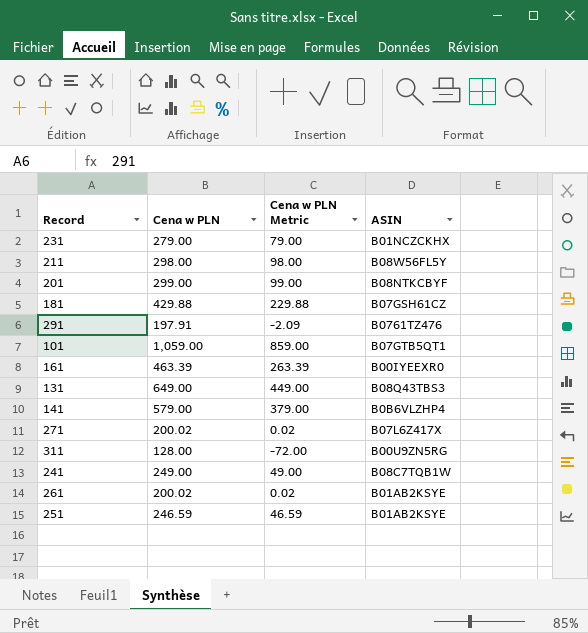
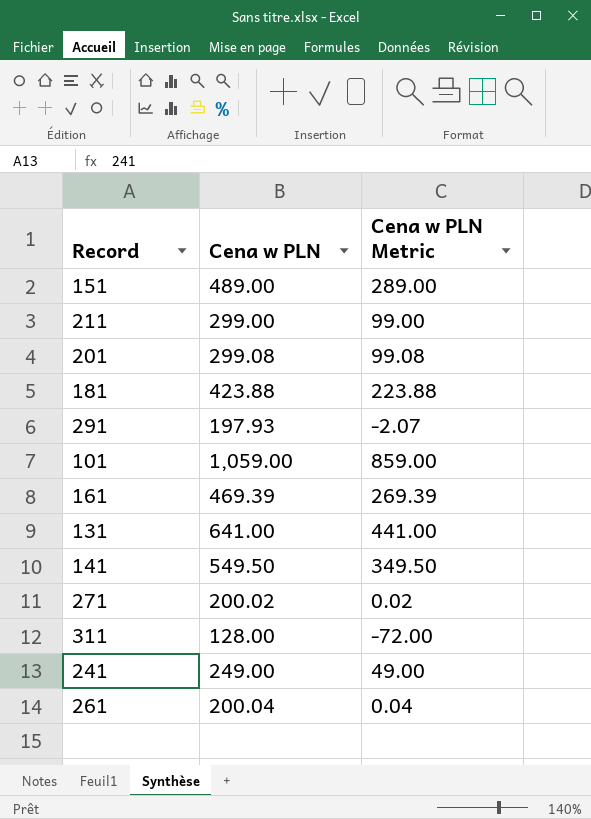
column ASIN | position: 4 -> none
row 231: 279.00 | 79.00 | B01NCZCKHX -> none
row 251: 246.59 | 46.59 | B01AB2KSYE -> none
row 151: none -> 489.00 | 289.00
211 | Cena w PLN: 298.00 -> 299.00
211 | Cena w PLN Metric: 98.00 -> 99.00
201 | Cena w PLN: 299.00 -> 299.08
201 | Cena w PLN Metric: 99.00 -> 99.08
181 | Cena w PLN: 429.88 -> 423.88
181 | Cena w PLN Metric: 229.88 -> 223.88
291 | Cena w PLN: 197.91 -> 197.93
291 | Cena w PLN Metric: -2.09 -> -2.07
161 | Cena w PLN: 463.39 -> 469.39
161 | Cena w PLN Metric: 263.39 -> 269.39
131 | Cena w PLN: 649.00 -> 641.00
131 | Cena w PLN Metric: 449.00 -> 441.00
141 | Cena w PLN: 579.00 -> 549.50
141 | Cena w PLN Metric: 379.00 -> 349.50
261 | Cena w PLN: 200.02 -> 200.04
261 | Cena w PLN Metric: 0.02 -> 0.04

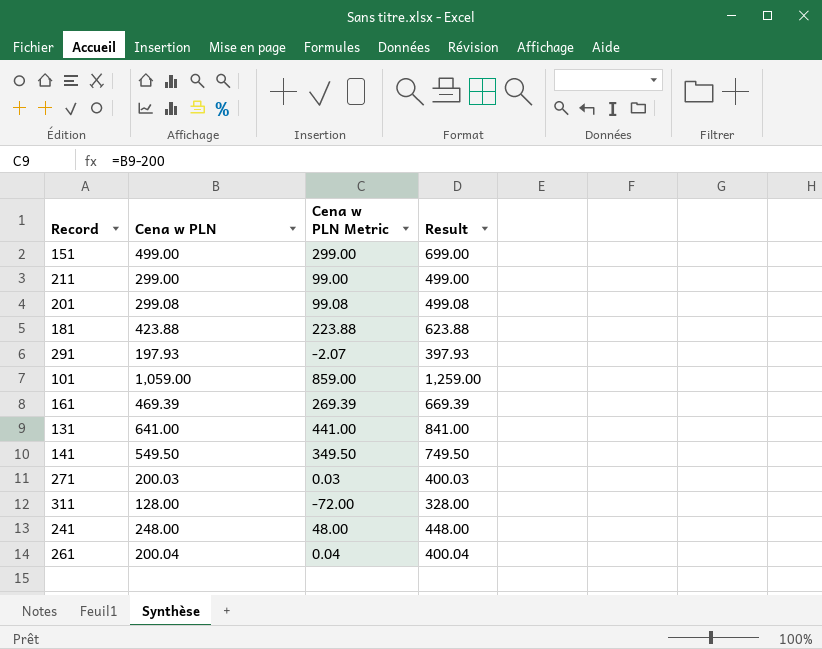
column Result | formula: none -> [Cena w PLN] + 200
151 | Cena w PLN: 489.00 -> 499.00
151 | Cena w PLN Metric: 289.00 -> 299.00
271 | Cena w PLN: 200.02 -> 200.03
271 | Cena w PLN Metric: 0.02 -> 0.03
241 | Cena w PLN: 249.00 -> 248.00
241 | Cena w PLN Metric: 49.00 -> 48.00

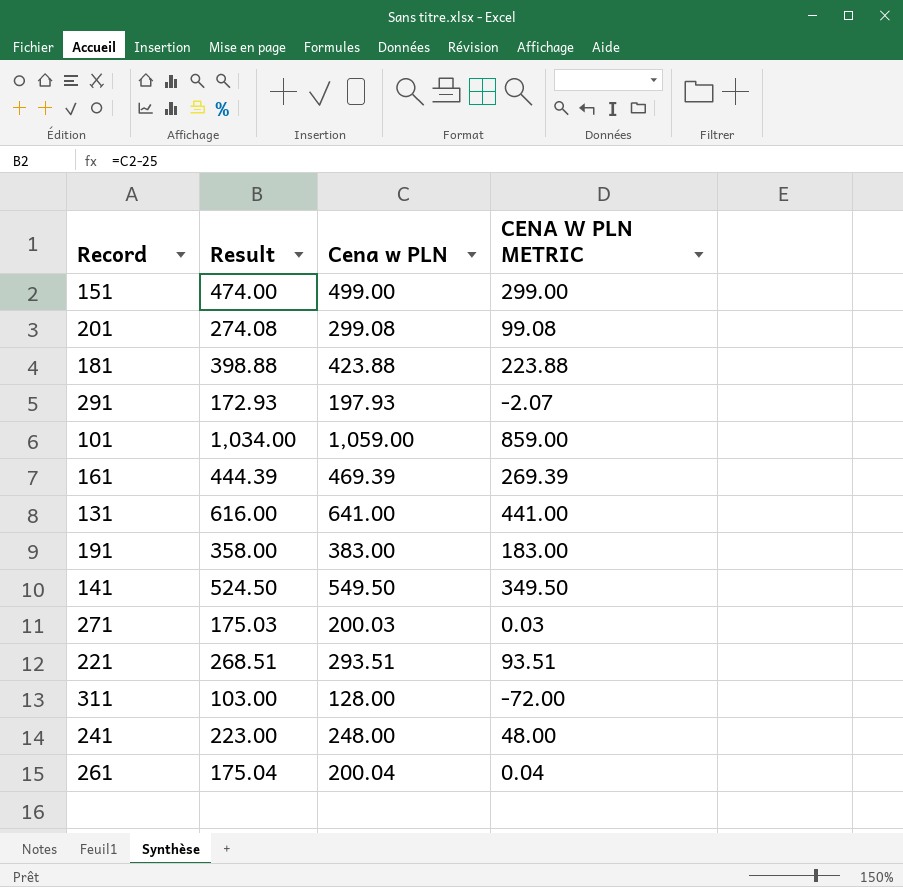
column Result | formula: [Cena w PLN] + 200 -> [Cena w PLN] - 25
column Result | position: 4 -> 2
column name: Cena w PLN Metric -> CENA W PLN METRIC
row 211: 299.00 | 99.00 | 499.00 -> none
row 191: none -> 358.00 | 383.00 | 183.00
row 221: none -> 268.51 | 293.51 | 93.51

